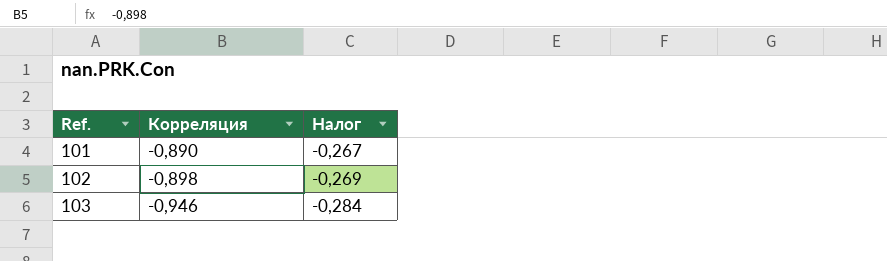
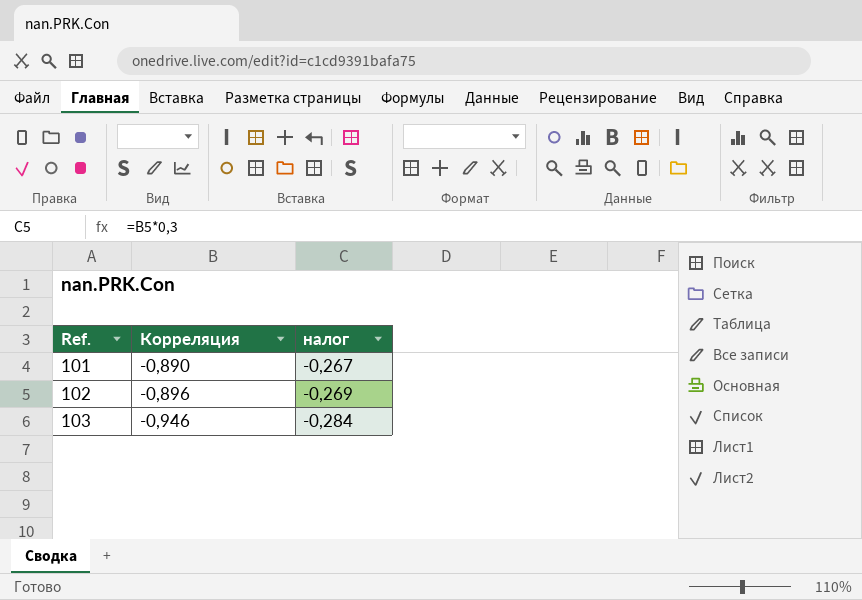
column name: Налог -> налог
102 | Корреляция: -0,898 -> -0,896

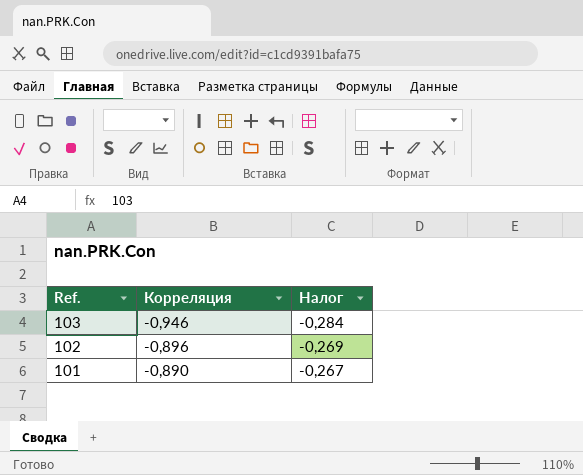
row order: Ref. ascending -> Ref. descending
column name: налог -> Налог

